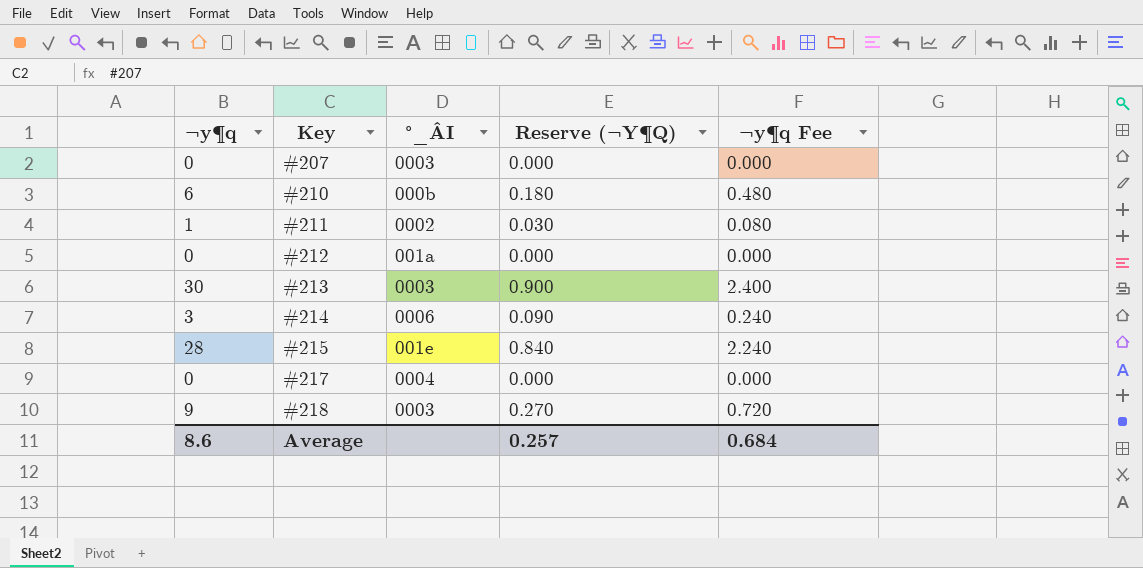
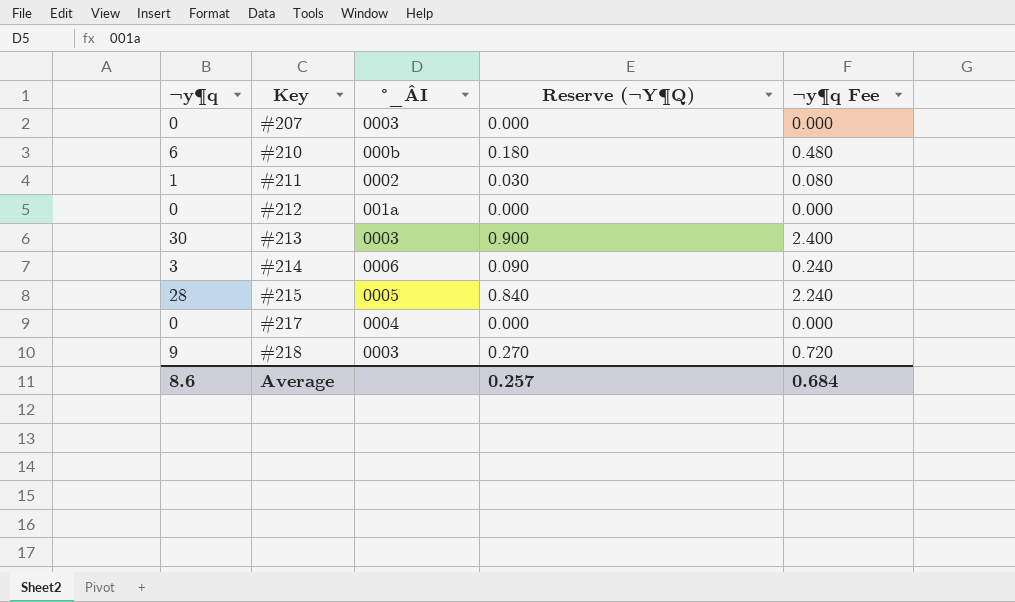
#215 | °_ÂI: 001e -> 0005

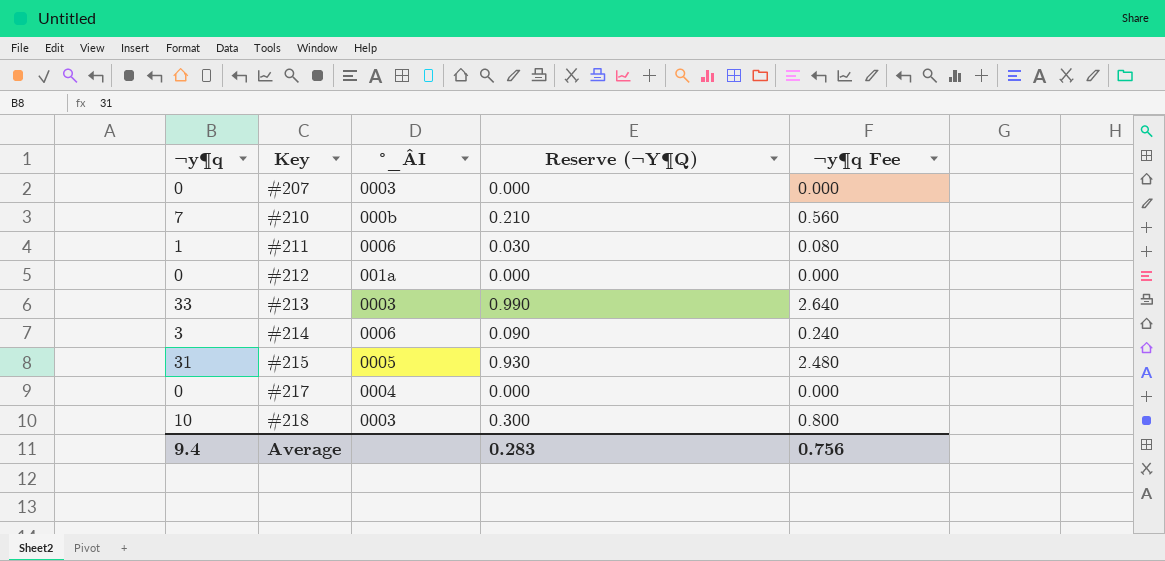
#210 | ¬y¶q: 6 -> 7
#210 | Reserve (¬Y¶Q): 0.180 -> 0.210
#210 | ¬y¶q Fee: 0.480 -> 0.560
#211 | °_ÂI: 0002 -> 0006
#213 | ¬y¶q: 30 -> 33
#213 | Reserve (¬Y¶Q): 0.900 -> 0.990
#213 | ¬y¶q Fee: 2.400 -> 2.640
#215 | ¬y¶q: 28 -> 31
#215 | Reserve (¬Y¶Q): 0.840 -> 0.930
#215 | ¬y¶q Fee: 2.240 -> 2.480
#218 | ¬y¶q: 9 -> 10
#218 | Reserve (¬Y¶Q): 0.270 -> 0.300
#218 | ¬y¶q Fee: 0.720 -> 0.800
Average | ¬y¶q: 8.6 -> 9.4
Average | Reserve (¬Y¶Q): 0.257 -> 0.283
Average | ¬y¶q Fee: 0.684 -> 0.756

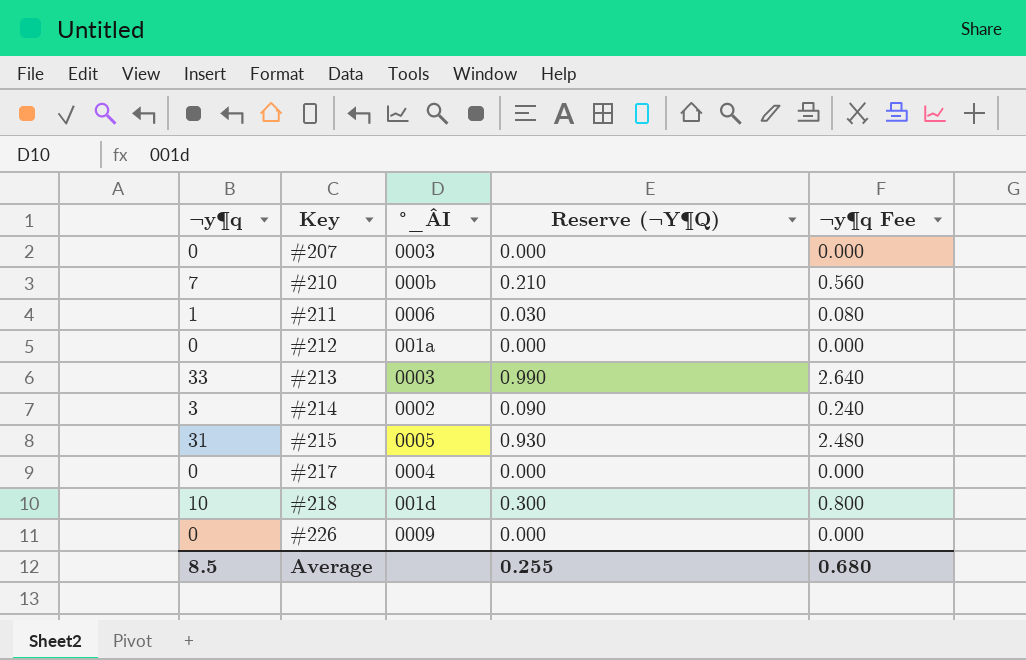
#214 | °_ÂI: 0006 -> 0002
#218 | °_ÂI: 0003 -> 001d
row #226: none -> 0 | 0009 | 0.000 | 0.000
Average | ¬y¶q: 9.4 -> 8.5
Average | Reserve (¬Y¶Q): 0.283 -> 0.255
Average | ¬y¶q Fee: 0.756 -> 0.680

